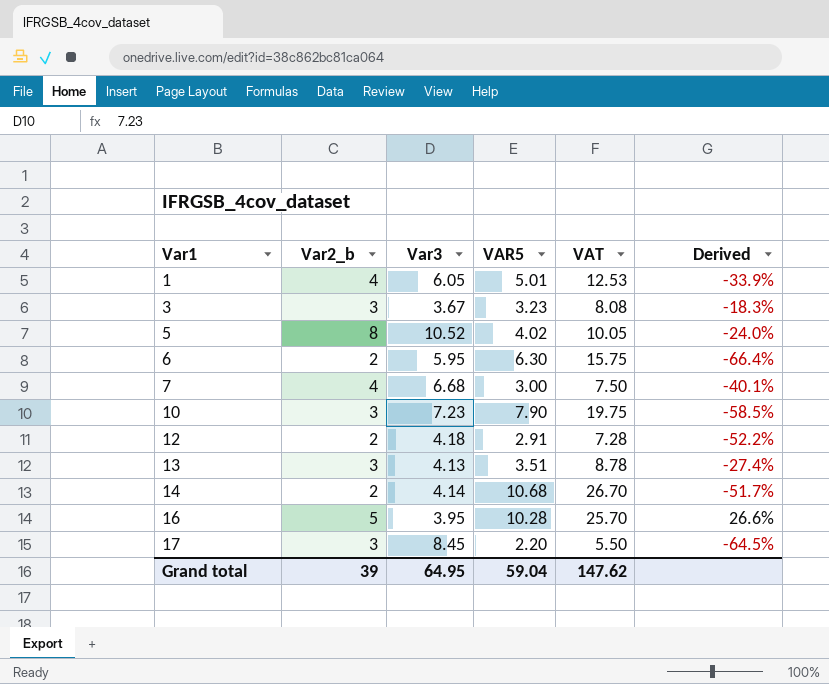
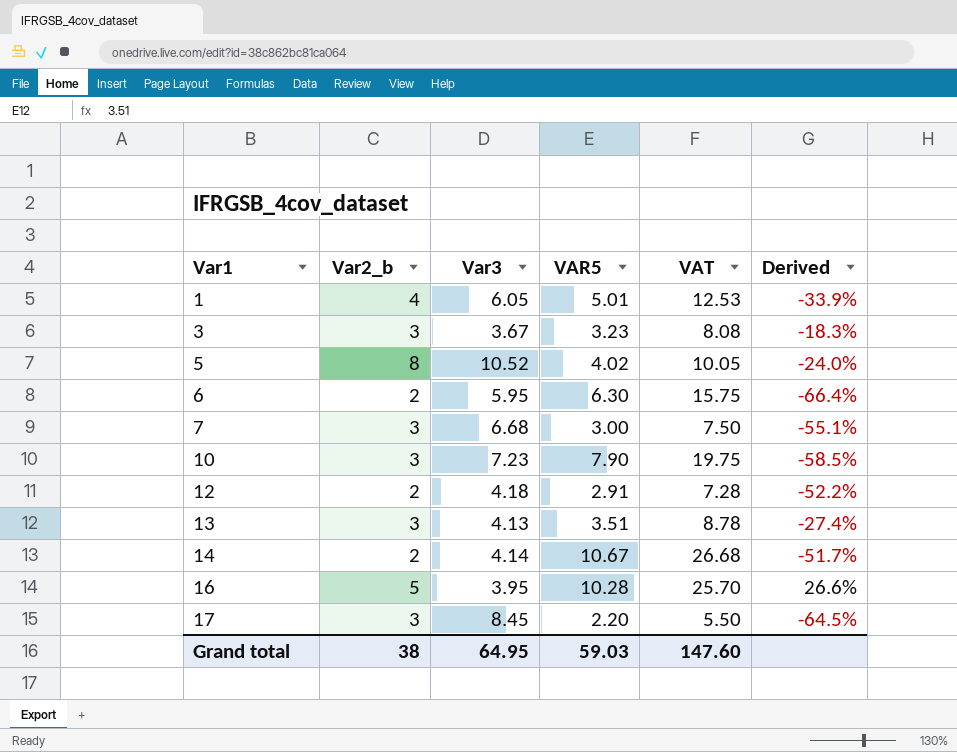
7 | Var2_b: 4 -> 3
7 | Derived: -40.1% -> -55.1%
14 | VAR5: 10.68 -> 10.67
14 | VAT: 26.70 -> 26.68
Grand total | Var2_b: 39 -> 38
Grand total | VAR5: 59.04 -> 59.03
Grand total | VAT: 147.62 -> 147.60

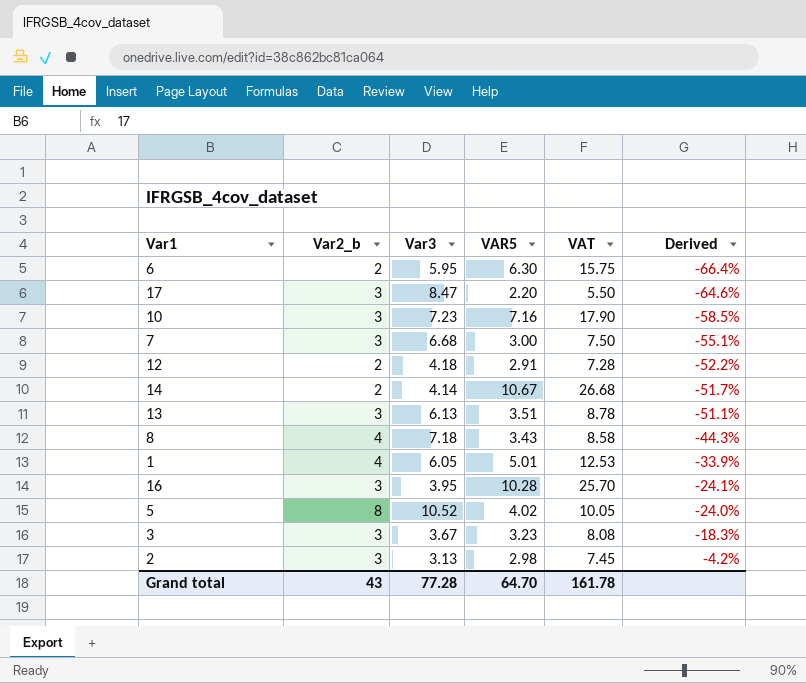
row order: Var1 ascending -> Derived ascending
17 | Var3: 8.45 -> 8.47
17 | Derived: -64.5% -> -64.6%
10 | VAR5: 7.90 -> 7.16
10 | VAT: 19.75 -> 17.90
13 | Var3: 4.13 -> 6.13
13 | Derived: -27.4% -> -51.1%
row 8: none -> 4 | 7.18 | 3.43 | 8.58 | -44.3%
16 | Var2_b: 5 -> 3
16 | Derived: 26.6% -> -24.1%
row 2: none -> 3 | 3.13 | 2.98 | 7.45 | -4.2%
Grand total | Var2_b: 38 -> 43
Grand total | Var3: 64.95 -> 77.28
Grand total | VAR5: 59.03 -> 64.70
Grand total | VAT: 147.60 -> 161.78

